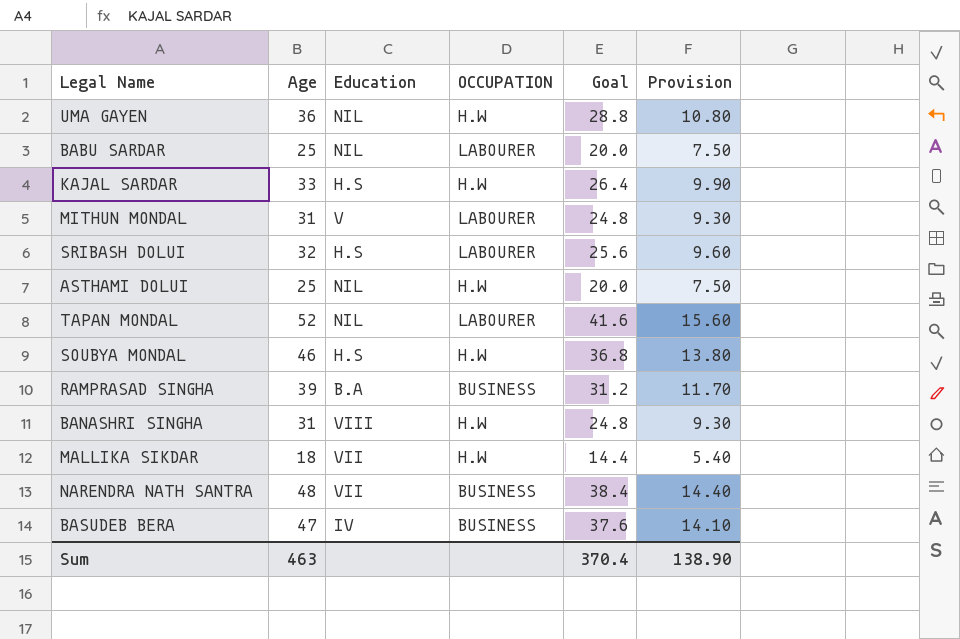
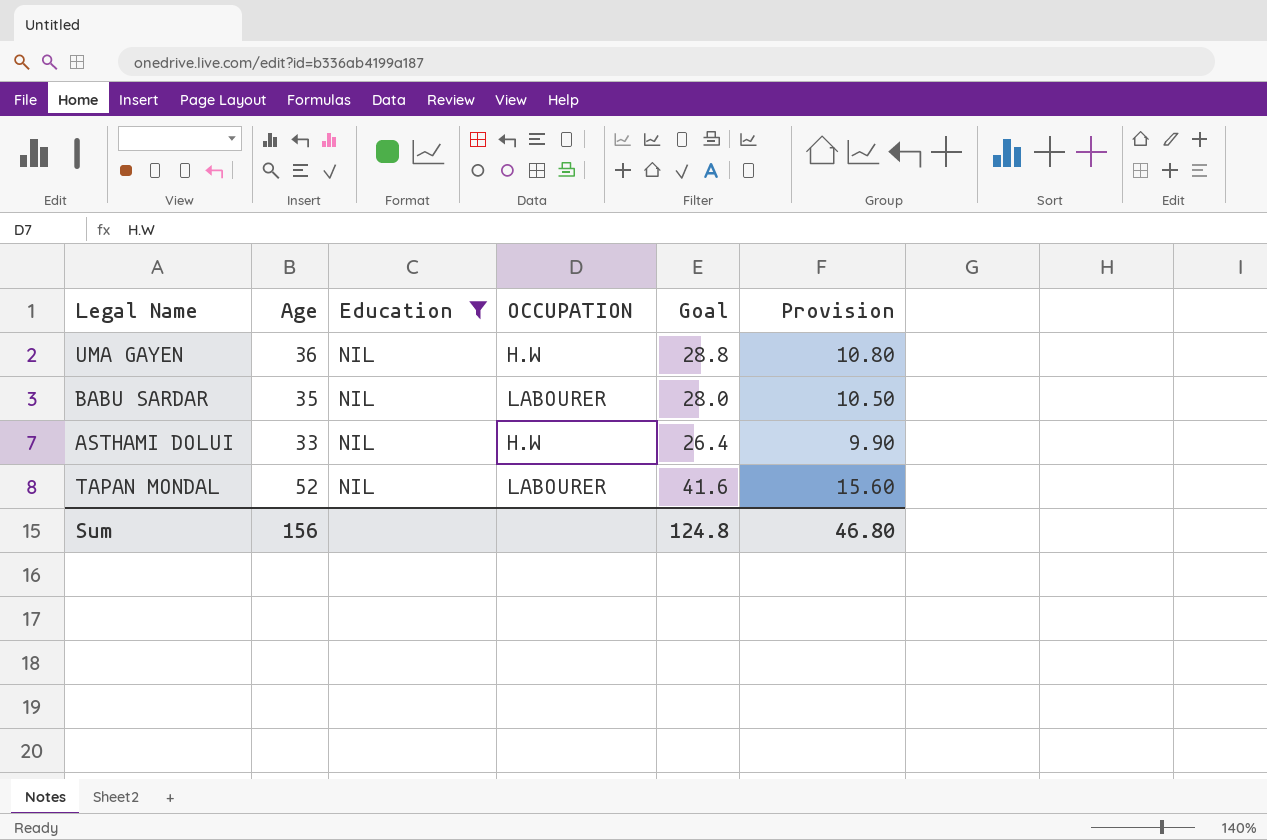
filter: none -> Education = NIL
BABU SARDAR | Age: 25 -> 35
BABU SARDAR | Goal: 20.0 -> 28.0
BABU SARDAR | Provision: 7.50 -> 10.50
ASTHAMI DOLUI | Age: 25 -> 33
ASTHAMI DOLUI | Goal: 20.0 -> 26.4
ASTHAMI DOLUI | Provision: 7.50 -> 9.90
Sum | Age: 463 -> 156
Sum | Goal: 370.4 -> 124.8
Sum | Provision: 138.90 -> 46.80

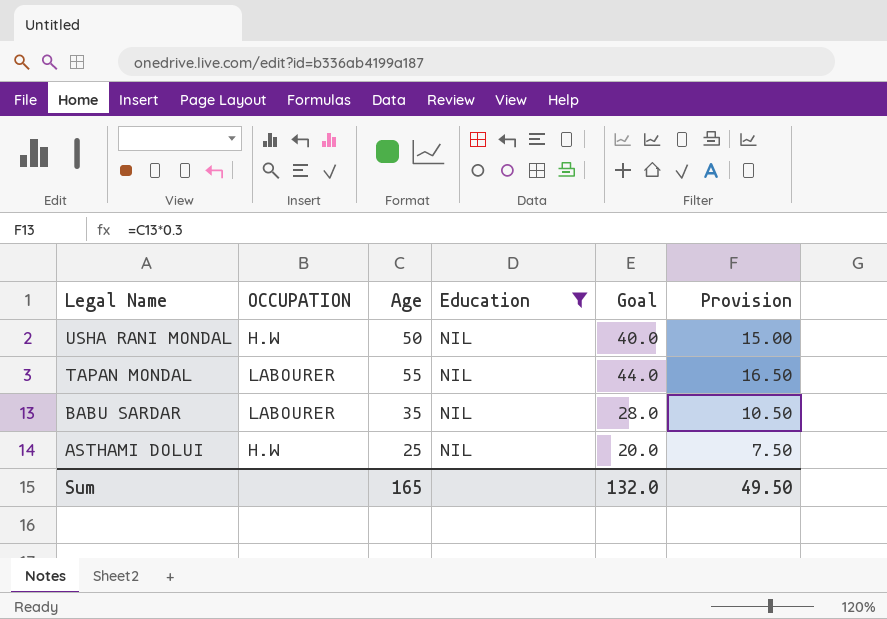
row order: none -> Legal Name descending
column OCCUPATION | position: 4 -> 2
row UMA GAYEN: 36 | NIL | H.W | 28.8 | 10.80 -> none
row USHA RANI MONDAL: none -> H.W | 50 | NIL | 40.0 | 15.00
TAPAN MONDAL | Age: 52 -> 55
TAPAN MONDAL | Goal: 41.6 -> 44.0
TAPAN MONDAL | Provision: 15.60 -> 16.50
ASTHAMI DOLUI | Age: 33 -> 25
ASTHAMI DOLUI | Goal: 26.4 -> 20.0
ASTHAMI DOLUI | Provision: 9.90 -> 7.50
Sum | Age: 156 -> 165
Sum | Goal: 124.8 -> 132.0
Sum | Provision: 46.80 -> 49.50

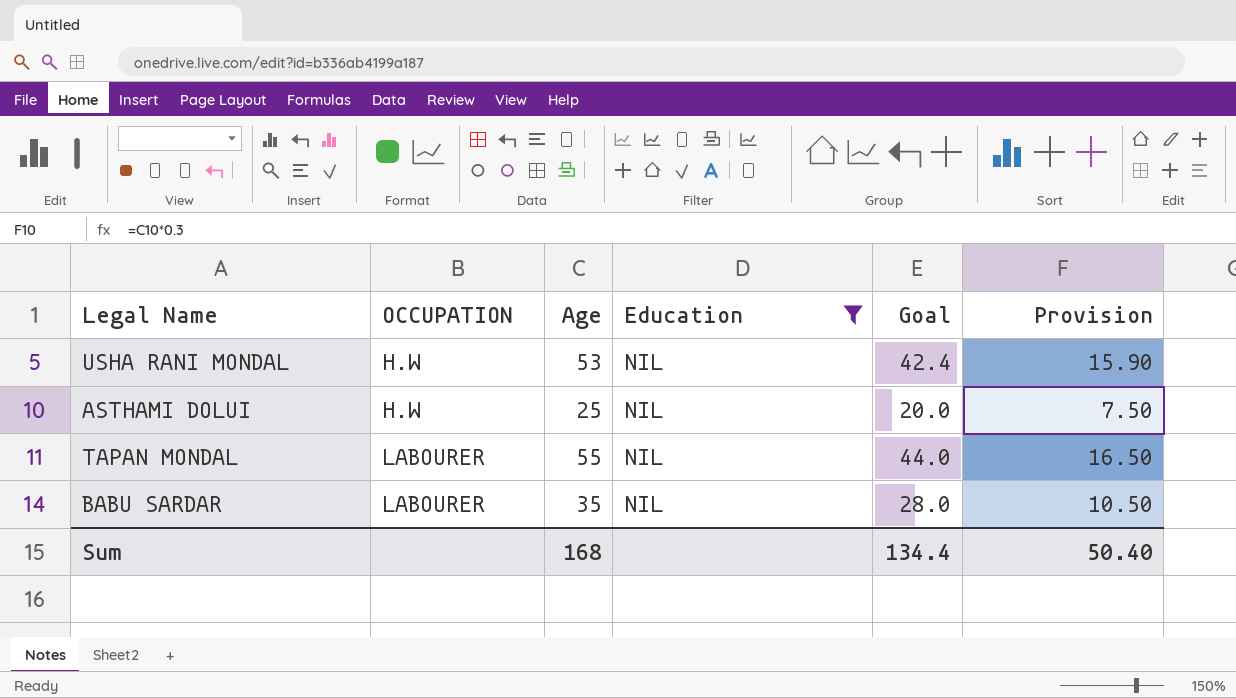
row order: Legal Name descending -> OCCUPATION ascending
USHA RANI MONDAL | Age: 50 -> 53
USHA RANI MONDAL | Goal: 40.0 -> 42.4
USHA RANI MONDAL | Provision: 15.00 -> 15.90
Sum | Age: 165 -> 168
Sum | Goal: 132.0 -> 134.4
Sum | Provision: 49.50 -> 50.40

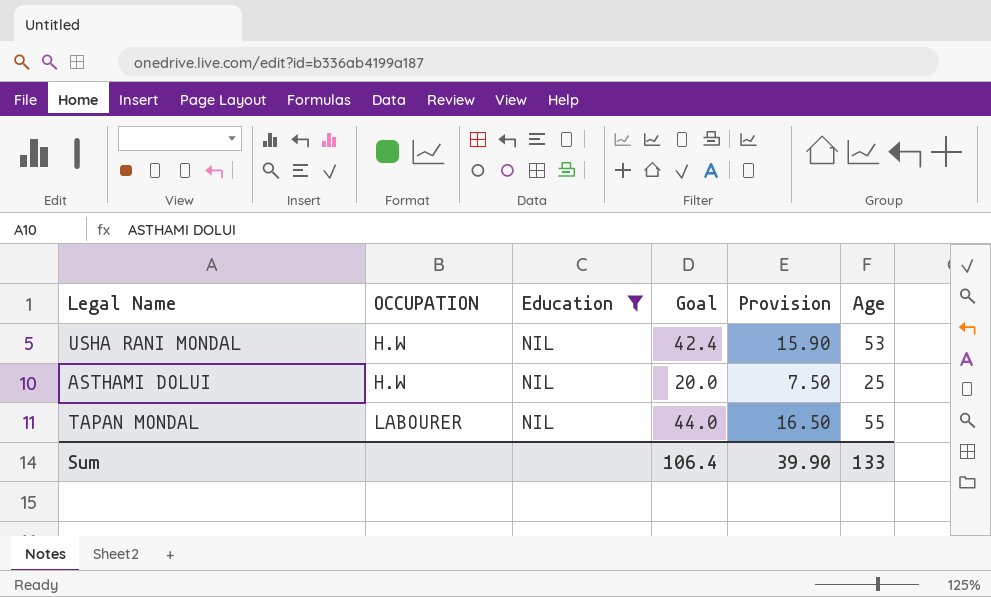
column Age | position: 3 -> 6
row BABU SARDAR: LABOURER | 35 | NIL | 28.0 | 10.50 -> none
Sum | Goal: 134.4 -> 106.4
Sum | Provision: 50.40 -> 39.90
Sum | Age: 168 -> 133

